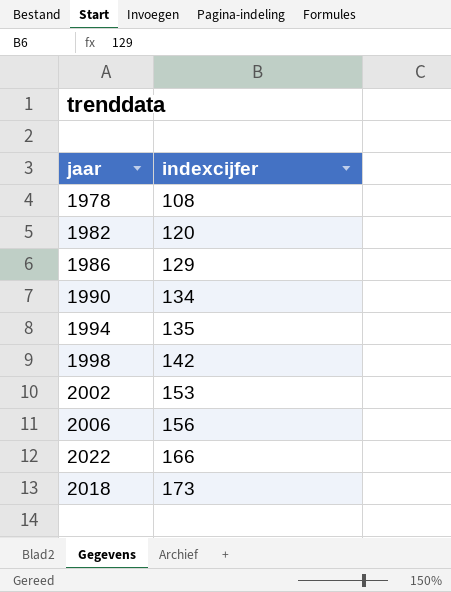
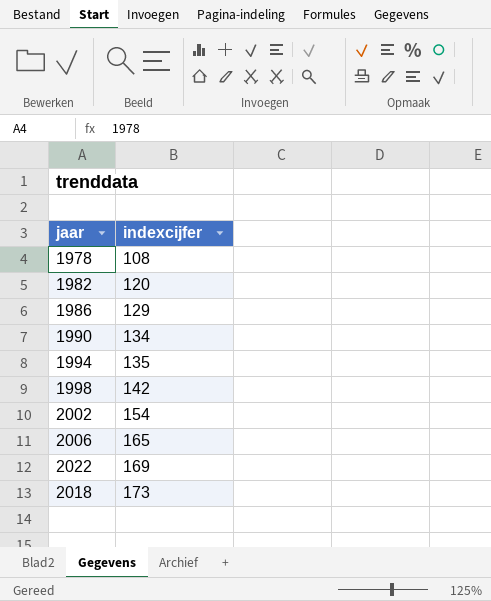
2002 | indexcijfer: 153 -> 154
2006 | indexcijfer: 156 -> 165
2022 | indexcijfer: 166 -> 169

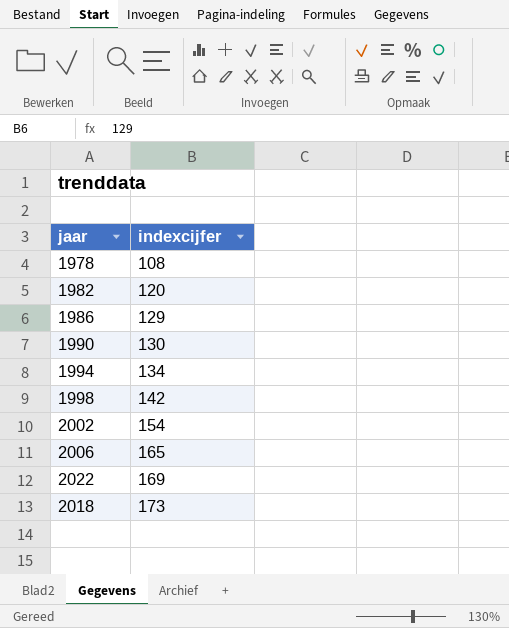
1990 | indexcijfer: 134 -> 130
1994 | indexcijfer: 135 -> 134

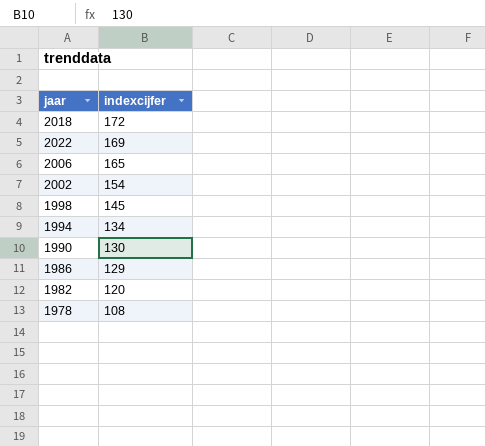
row order: indexcijfer ascending -> indexcijfer descending
2018 | indexcijfer: 173 -> 172
1998 | indexcijfer: 142 -> 145

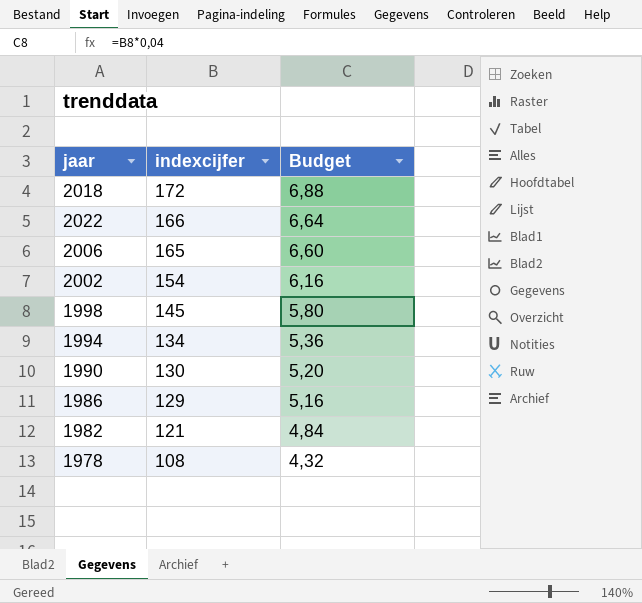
column Budget | formula: none -> [indexcijfer] * 0,04
2022 | indexcijfer: 169 -> 166
1982 | indexcijfer: 120 -> 121

